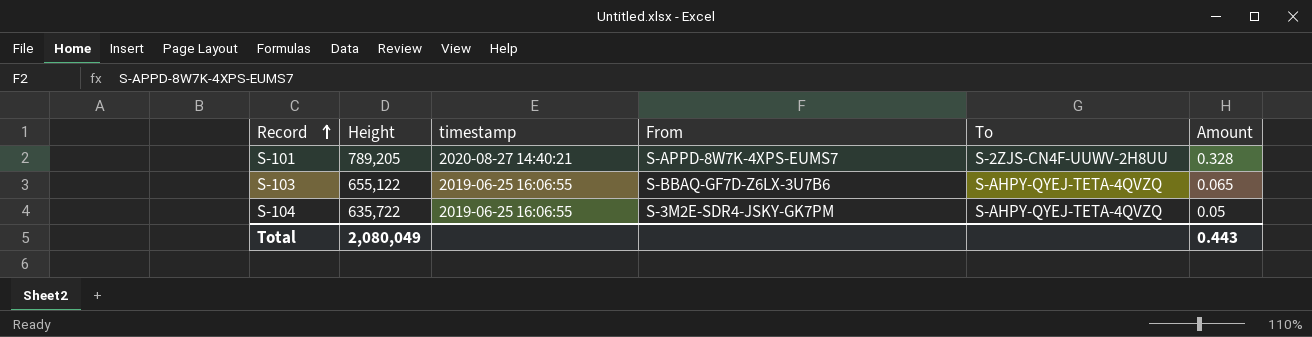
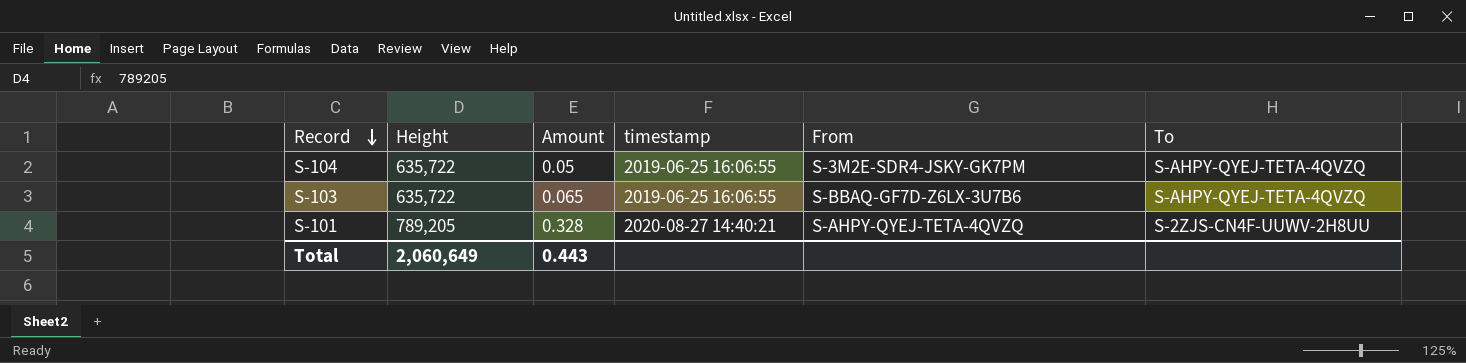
row order: Record ascending -> Record descending
column Amount | position: 6 -> 3
S-103 | Height: 655,122 -> 635,722
S-101 | From: S-APPD-8W7K-4XPS-EUMS7 -> S-AHPY-QYEJ-TETA-4QVZQ
Total | Height: 2,080,049 -> 2,060,649

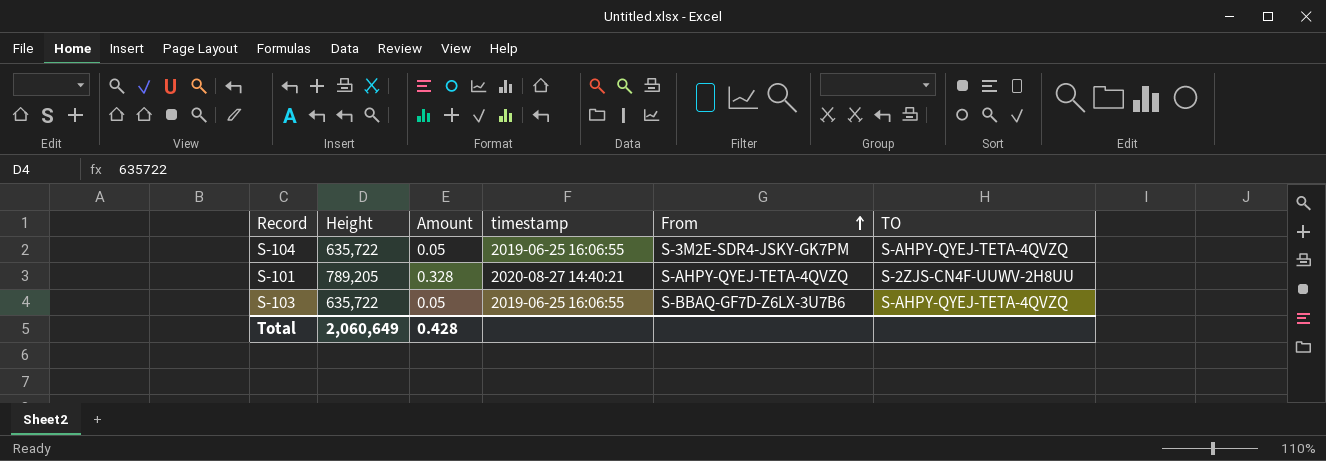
row order: Record descending -> From ascending
column name: To -> TO
S-103 | Amount: 0.065 -> 0.05
Total | Amount: 0.443 -> 0.428

